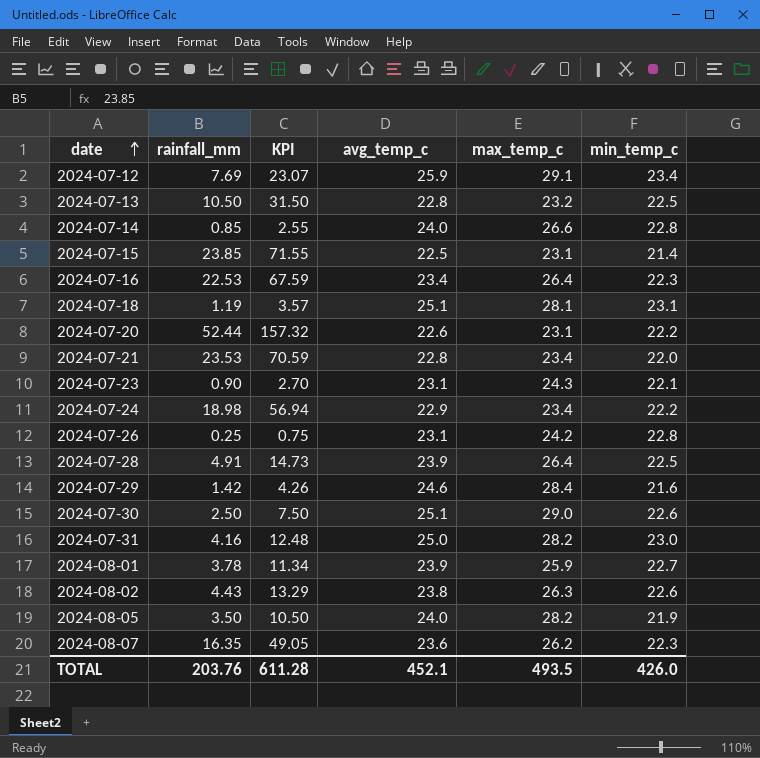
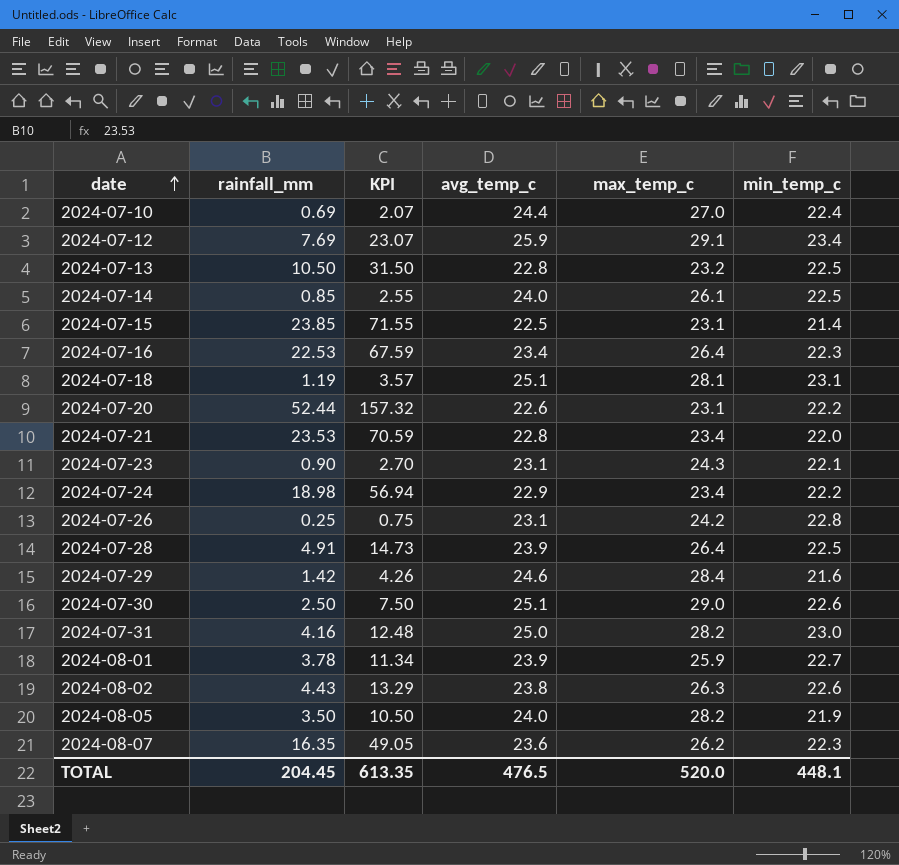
row 2024-07-10: none -> 0.69 | 2.07 | 24.4 | 27.0 | 22.4
2024-07-14 | max_temp_c: 26.6 -> 26.1
2024-07-14 | min_temp_c: 22.8 -> 22.5
TOTAL | rainfall_mm: 203.76 -> 204.45
TOTAL | KPI: 611.28 -> 613.35
TOTAL | avg_temp_c: 452.1 -> 476.5
TOTAL | max_temp_c: 493.5 -> 520.0
TOTAL | min_temp_c: 426.0 -> 448.1

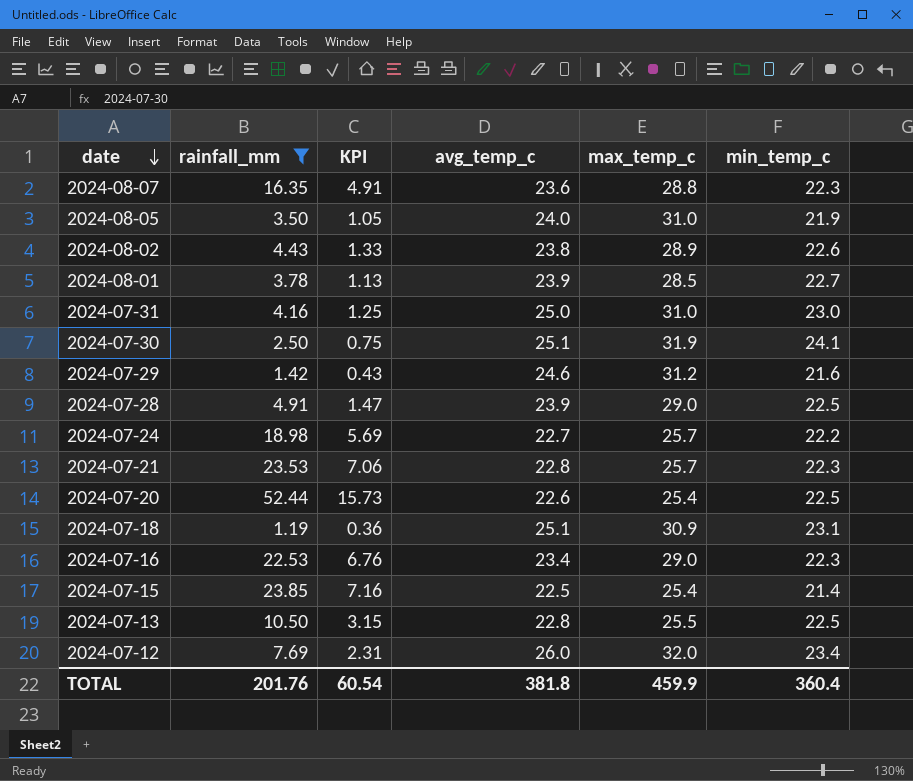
filter: none -> rainfall_mm >= 1.19
row order: date ascending -> date descending
column KPI | formula: [rainfall_mm] * 3 -> [rainfall_mm] * 0.3
2024-08-07 | max_temp_c: 26.2 -> 28.8
2024-08-05 | max_temp_c: 28.2 -> 31.0
2024-08-02 | max_temp_c: 26.3 -> 28.9
2024-08-01 | max_temp_c: 25.9 -> 28.5
2024-07-31 | max_temp_c: 28.2 -> 31.0
2024-07-30 | max_temp_c: 29.0 -> 31.9
2024-07-30 | min_temp_c: 22.6 -> 24.1
2024-07-29 | max_temp_c: 28.4 -> 31.2
2024-07-28 | max_temp_c: 26.4 -> 29.0
2024-07-24 | avg_temp_c: 22.9 -> 22.7
2024-07-24 | max_temp_c: 23.4 -> 25.7
2024-07-21 | max_temp_c: 23.4 -> 25.7
2024-07-21 | min_temp_c: 22.0 -> 22.3
2024-07-20 | max_temp_c: 23.1 -> 25.4
2024-07-20 | min_temp_c: 22.2 -> 22.5
2024-07-18 | max_temp_c: 28.1 -> 30.9
2024-07-16 | max_temp_c: 26.4 -> 29.0
2024-07-15 | max_temp_c: 23.1 -> 25.4
2024-07-13 | max_temp_c: 23.2 -> 25.5
2024-07-12 | avg_temp_c: 25.9 -> 26.0
2024-07-12 | max_temp_c: 29.1 -> 32.0
TOTAL | rainfall_mm: 204.45 -> 201.76
TOTAL | KPI: 613.35 -> 60.54
TOTAL | avg_temp_c: 476.5 -> 381.8
TOTAL | max_temp_c: 520.0 -> 459.9
TOTAL | min_temp_c: 448.1 -> 360.4

